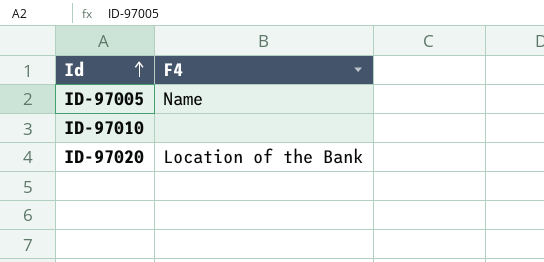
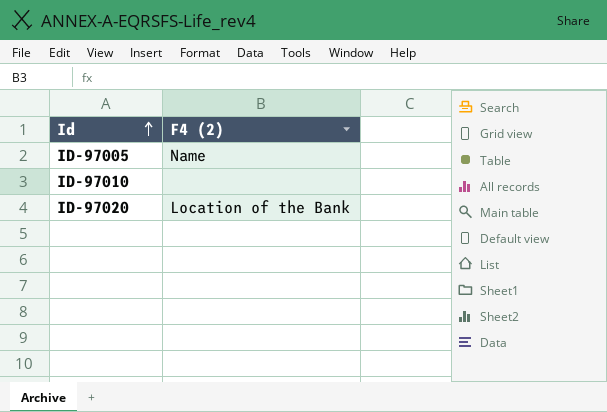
column name: F4 -> F4 (2)

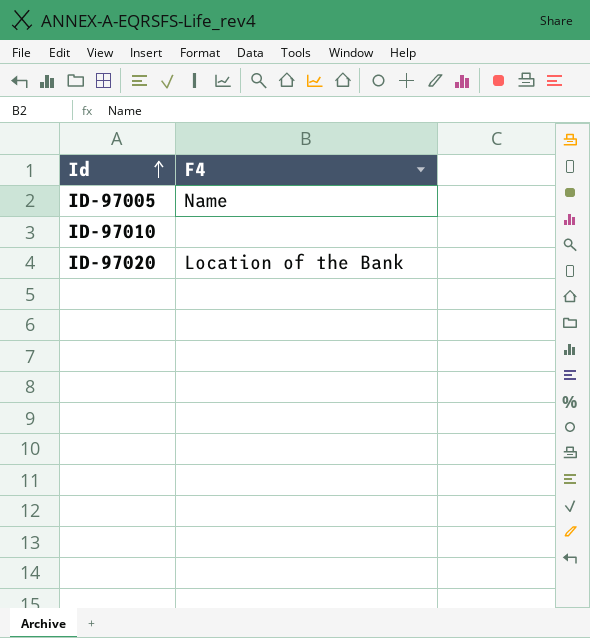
column name: F4 (2) -> F4

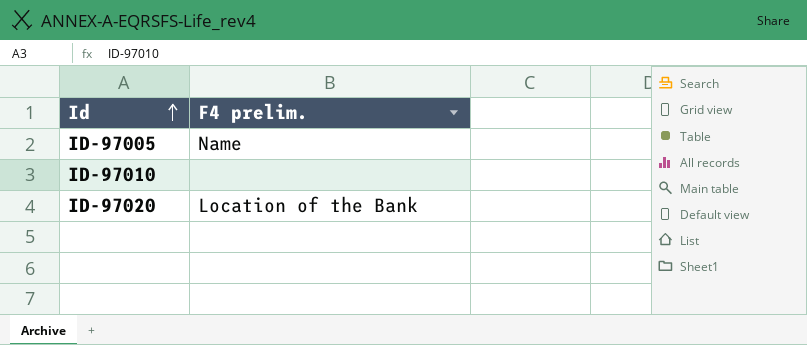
column name: F4 -> F4 prelim.

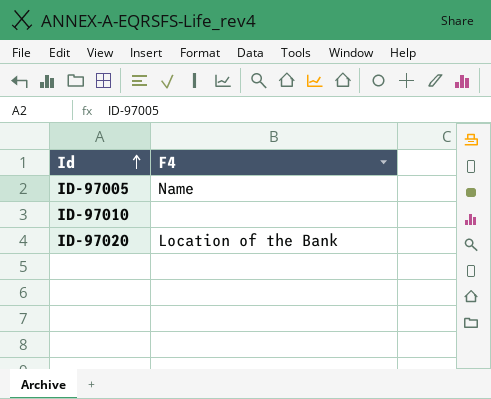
column name: F4 prelim. -> F4

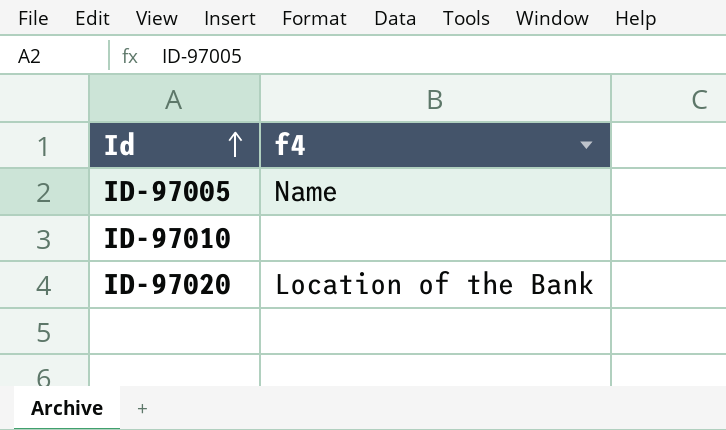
column name: F4 -> f4

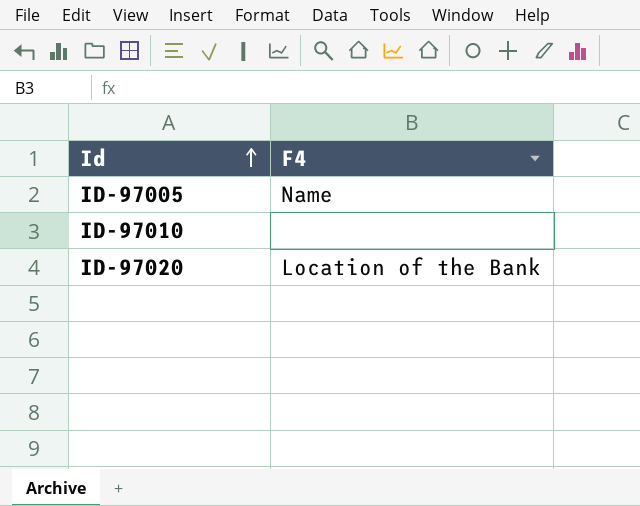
column name: f4 -> F4

